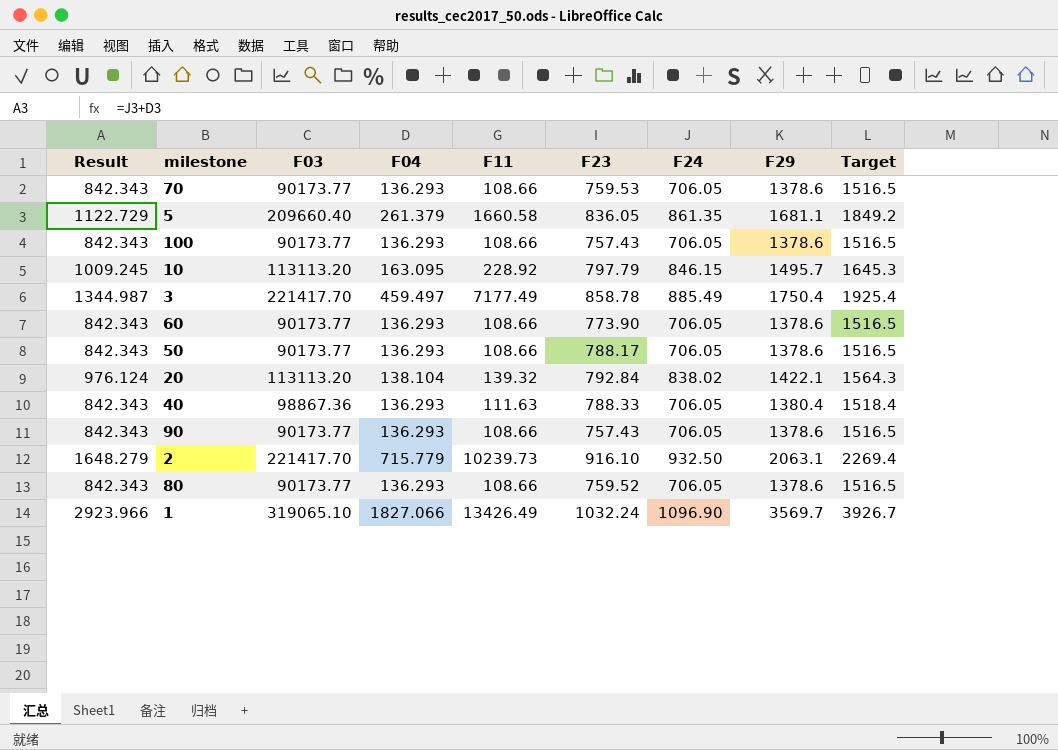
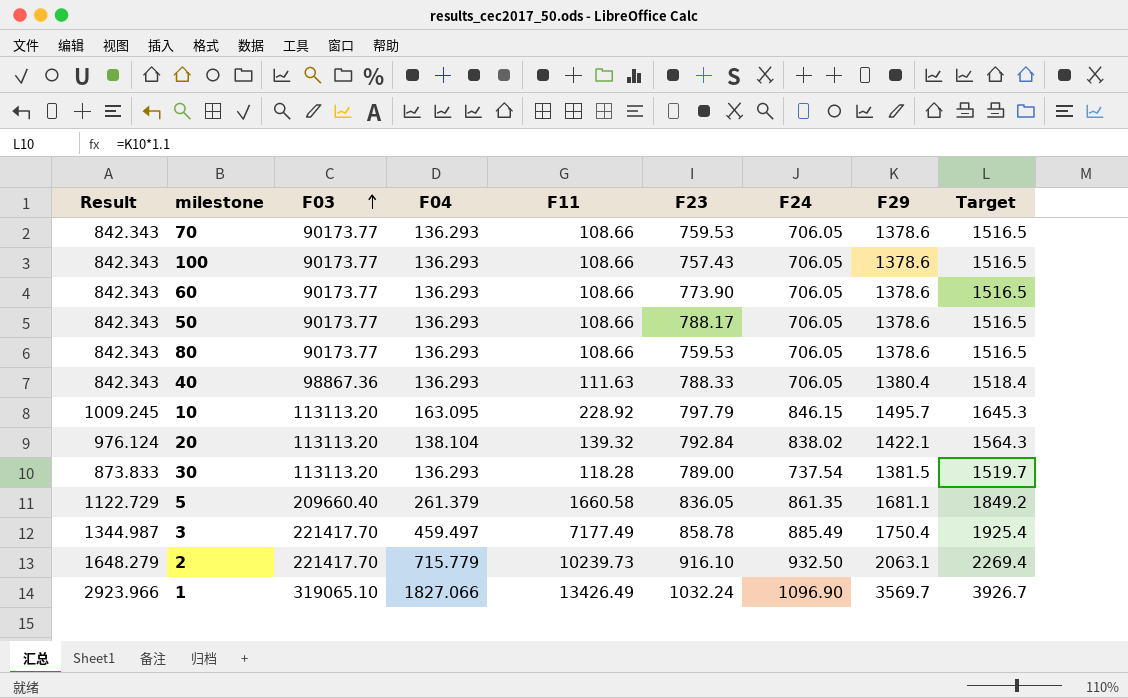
row order: none -> F03 ascending
row 90: 842.343 | 90173.77 | 136.293 | 108.66 | 757.43 | 706.05 | 1378.6 | 1516.5 -> none
80 | F23: 759.52 -> 759.53
row 30: none -> 873.833 | 113113.20 | 136.293 | 118.28 | 789.00 | 737.54 | 1381.5 | 1519.7

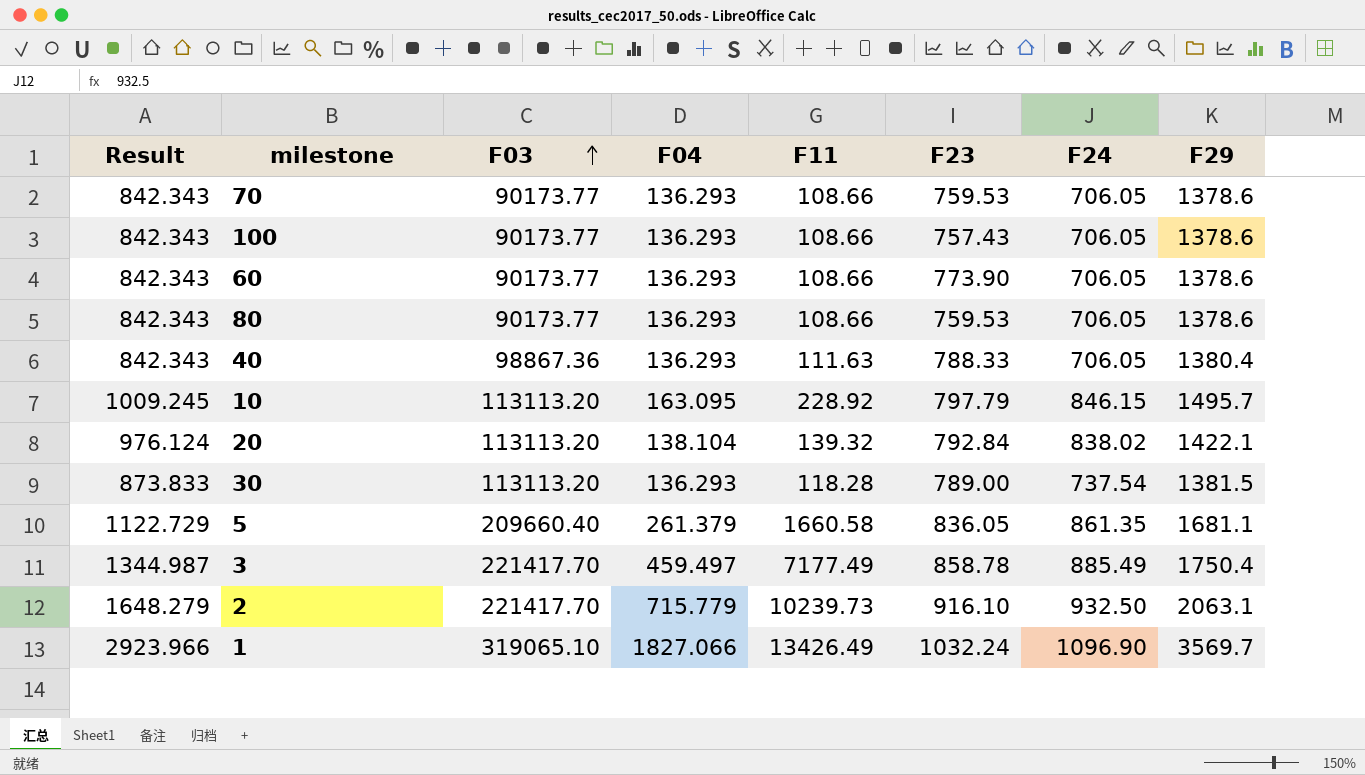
column Target | formula: [F29] * 1.1 -> none
row 50: 842.343 | 90173.77 | 136.293 | 108.66 | 788.17 | 706.05 | 1378.6 | 1516.5 -> none

